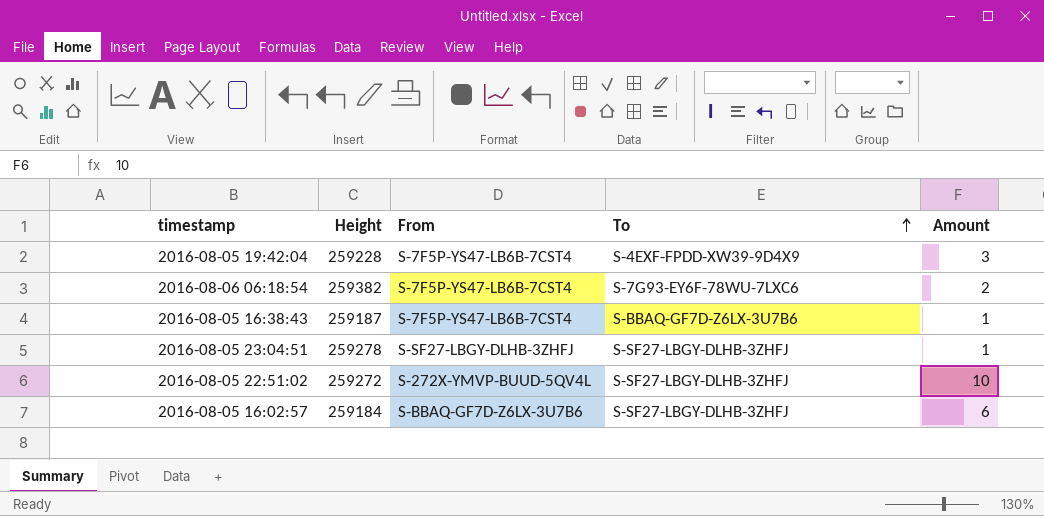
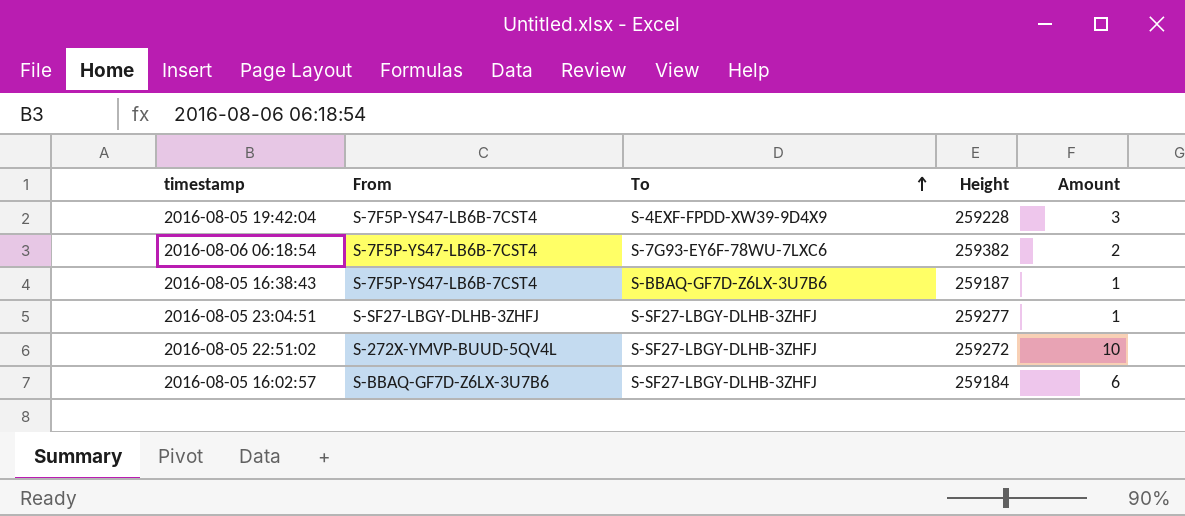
column Height | position: 2 -> 4
2016-08-05 23:04:51 | Height: 259278 -> 259277

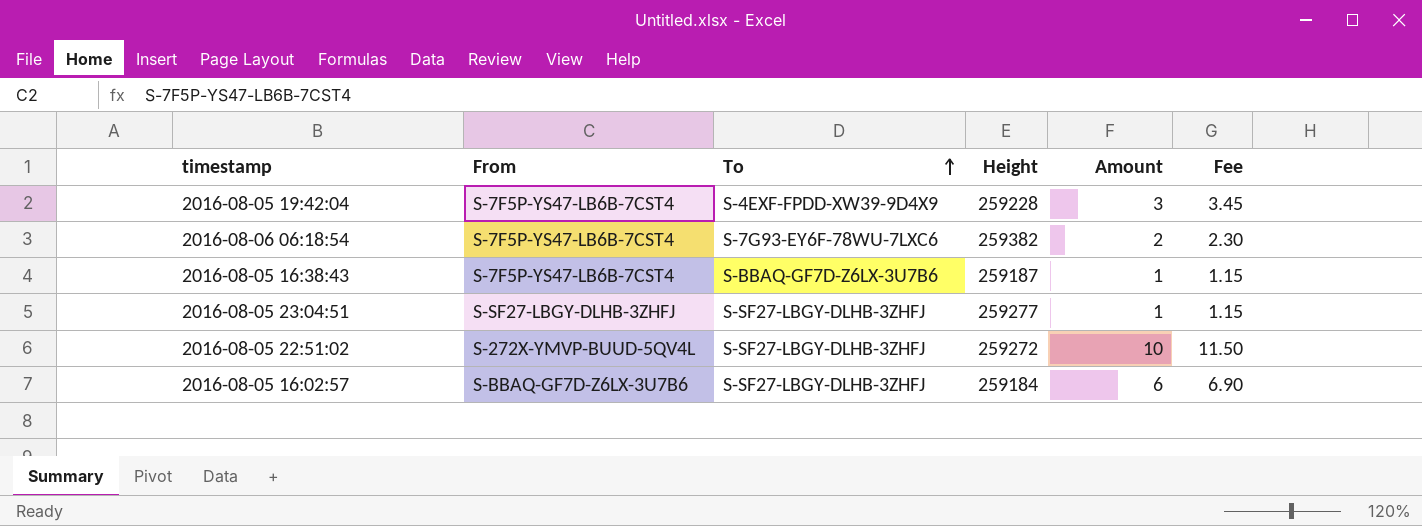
column Fee | formula: none -> [Amount] * 1.15

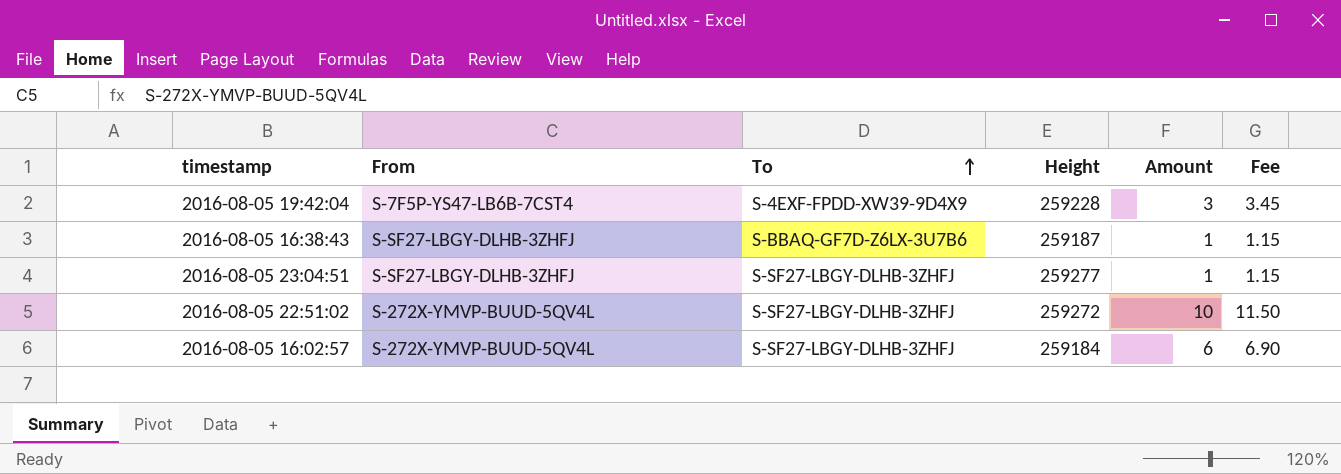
row 2016-08-06 06:18:54: S-7F5P-YS47-LB6B-7CST4 | S-7G93-EY6F-78WU-7LXC6 | 259382 | 2 | 2.30 -> none
2016-08-05 16:38:43 | From: S-7F5P-YS47-LB6B-7CST4 -> S-SF27-LBGY-DLHB-3ZHFJ
2016-08-05 16:02:57 | From: S-BBAQ-GF7D-Z6LX-3U7B6 -> S-272X-YMVP-BUUD-5QV4L

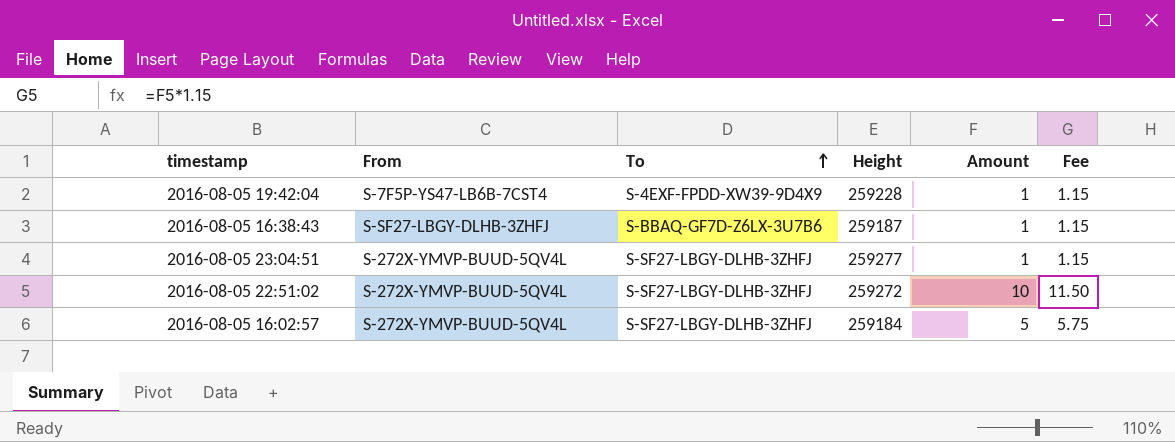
2016-08-05 19:42:04 | Amount: 3 -> 1
2016-08-05 19:42:04 | Fee: 3.45 -> 1.15
2016-08-05 23:04:51 | From: S-SF27-LBGY-DLHB-3ZHFJ -> S-272X-YMVP-BUUD-5QV4L
2016-08-05 16:02:57 | Amount: 6 -> 5
2016-08-05 16:02:57 | Fee: 6.90 -> 5.75

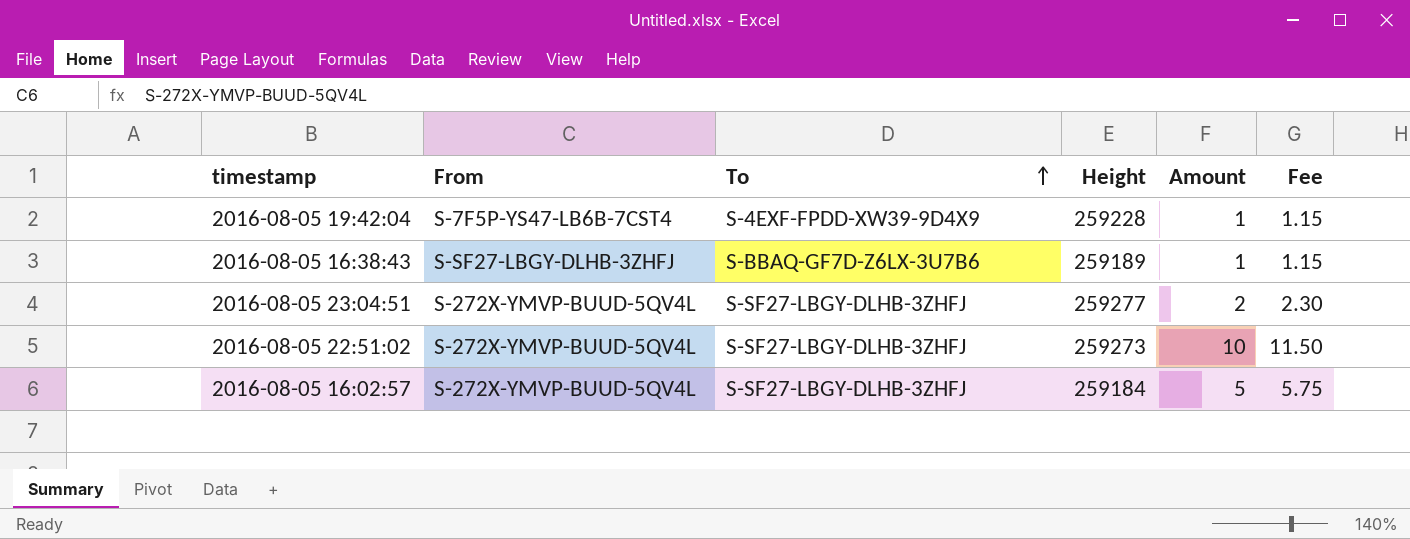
2016-08-05 16:38:43 | Height: 259187 -> 259189
2016-08-05 23:04:51 | Amount: 1 -> 2
2016-08-05 23:04:51 | Fee: 1.15 -> 2.30
2016-08-05 22:51:02 | Height: 259272 -> 259273

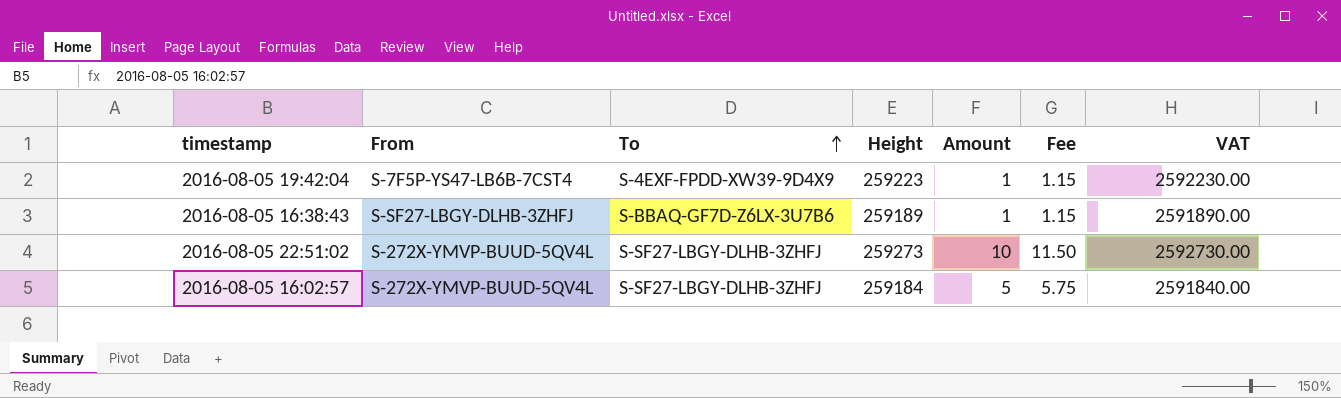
column VAT | formula: none -> [Height] * 10
row 2016-08-05 23:04:51: S-272X-YMVP-BUUD-5QV4L | S-SF27-LBGY-DLHB-3ZHFJ | 259277 | 2 | 2.30 -> none
2016-08-05 19:42:04 | Height: 259228 -> 259223

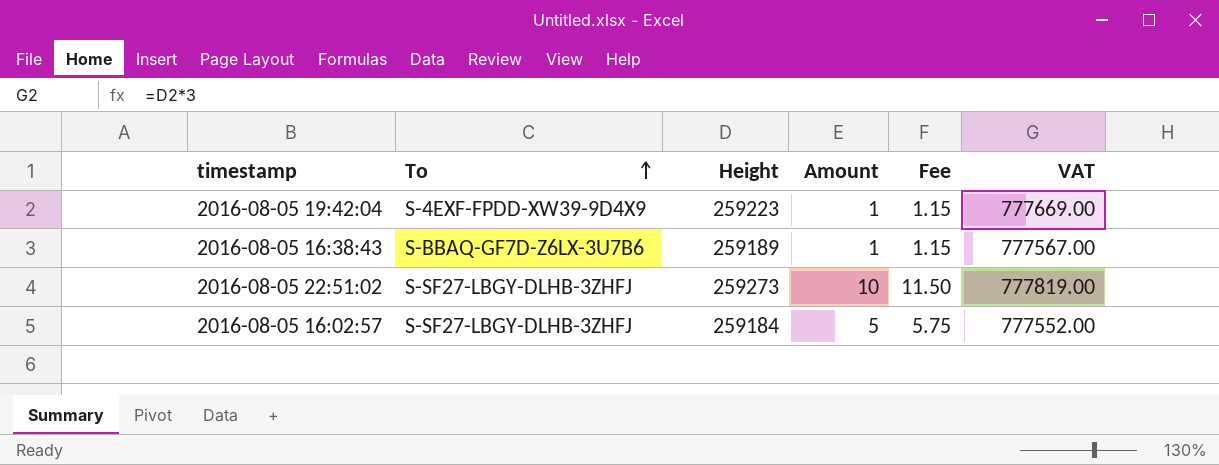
column From | position: 2 -> none
column VAT | formula: [Height] * 10 -> [Height] * 3

